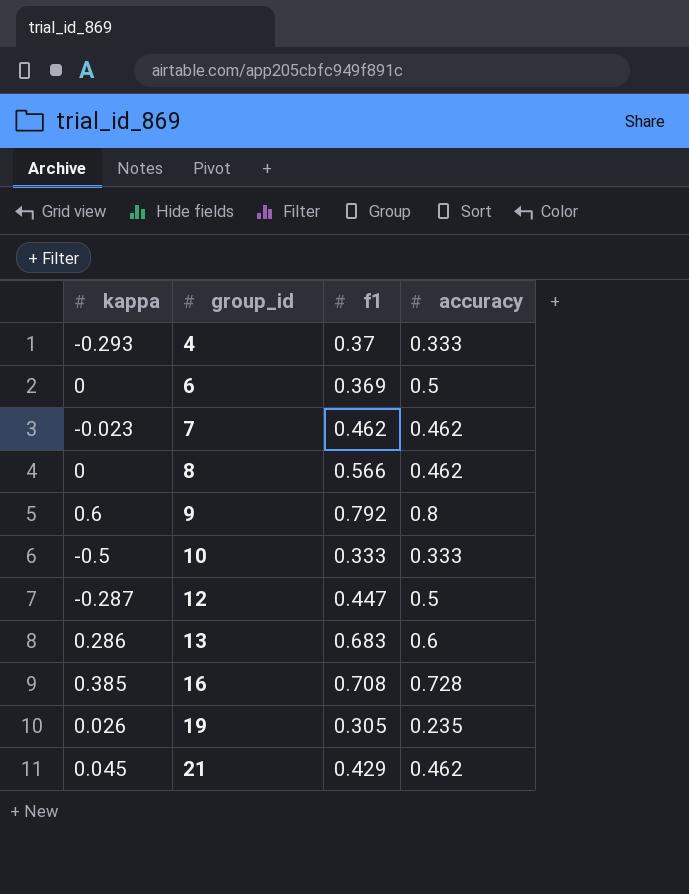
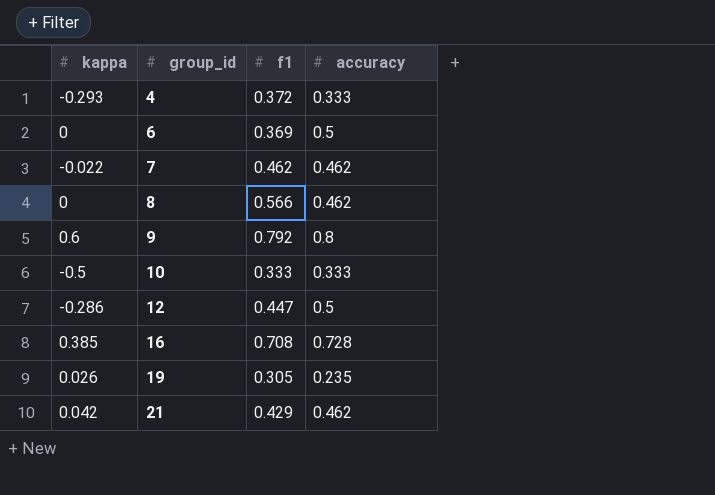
row 13: 0.286 | 0.683 | 0.6 -> none
4 | f1: 0.37 -> 0.372
7 | kappa: -0.023 -> -0.022
12 | kappa: -0.287 -> -0.286
21 | kappa: 0.045 -> 0.042

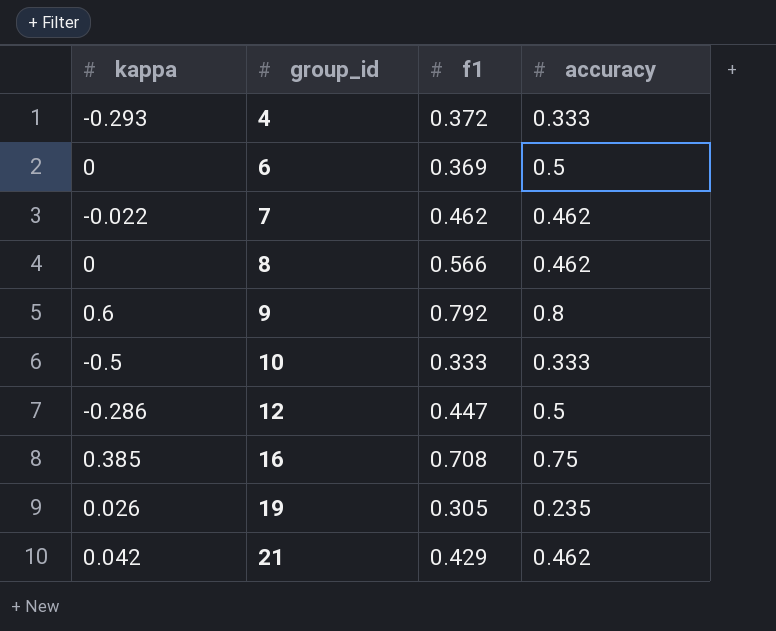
16 | accuracy: 0.728 -> 0.75

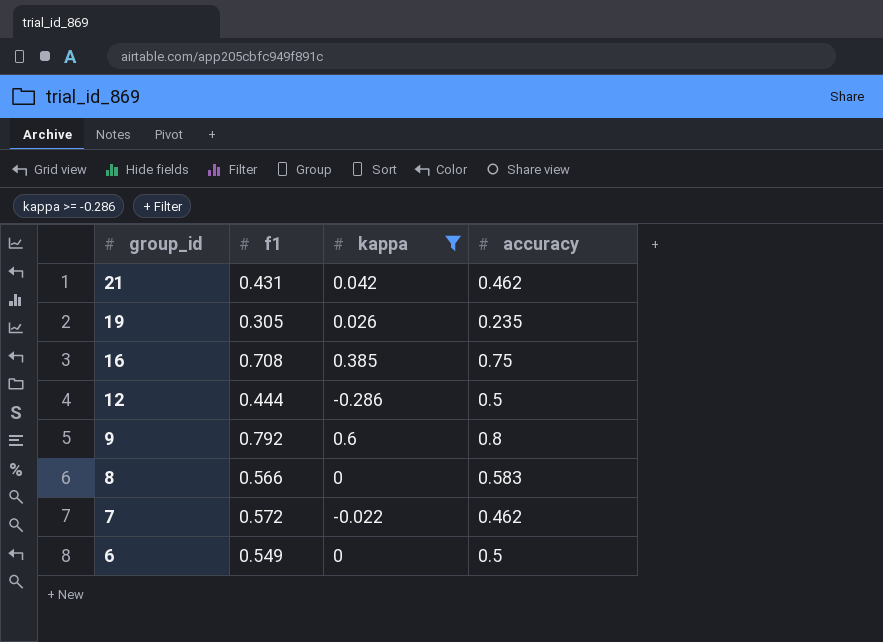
filter: none -> kappa >= -0.286
row order: group_id ascending -> group_id descending
column kappa | position: 1 -> 3
21 | f1: 0.429 -> 0.431
12 | f1: 0.447 -> 0.444
8 | accuracy: 0.462 -> 0.583
7 | f1: 0.462 -> 0.572
6 | f1: 0.369 -> 0.549

